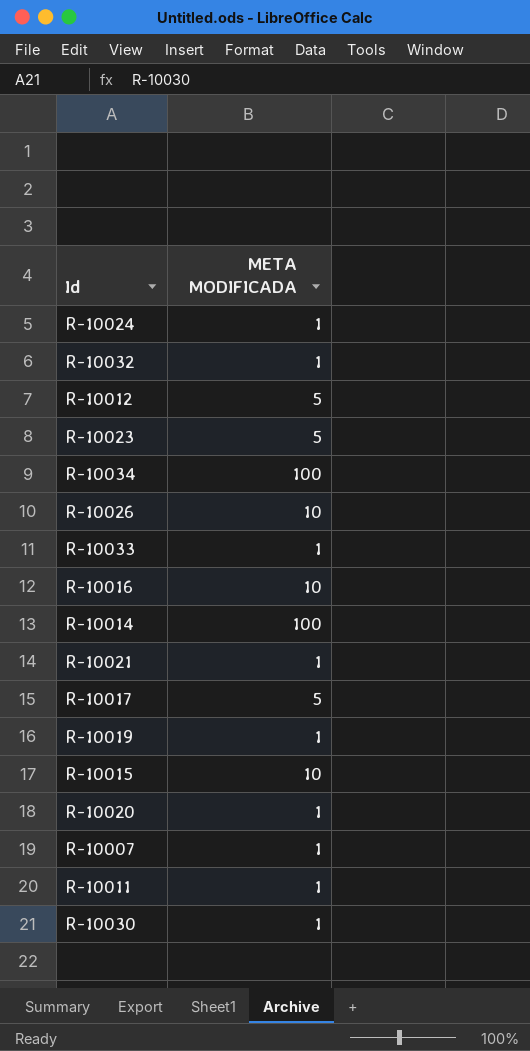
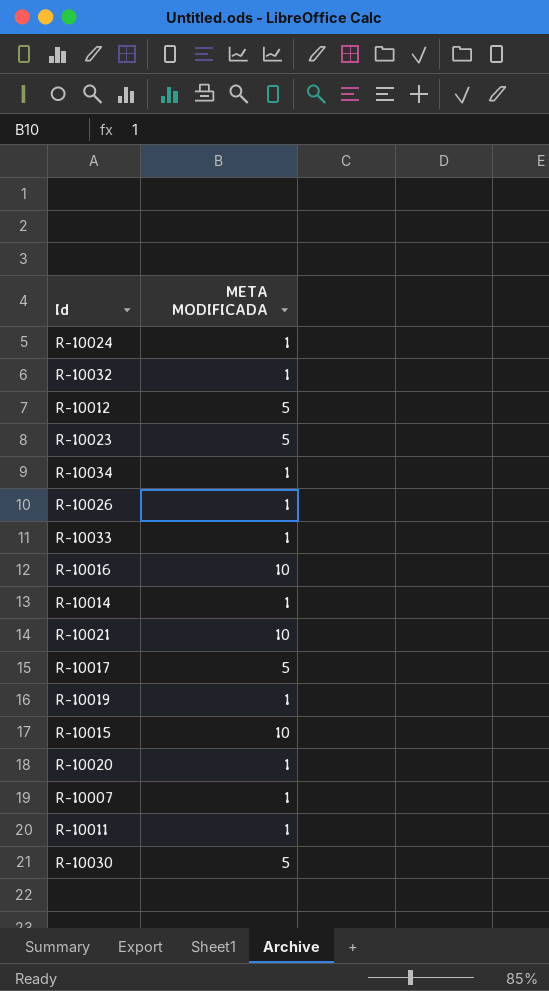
R-10034 | META MODIFICADA: 100 -> 1
R-10026 | META MODIFICADA: 10 -> 1
R-10014 | META MODIFICADA: 100 -> 1
R-10021 | META MODIFICADA: 1 -> 10
R-10030 | META MODIFICADA: 1 -> 5

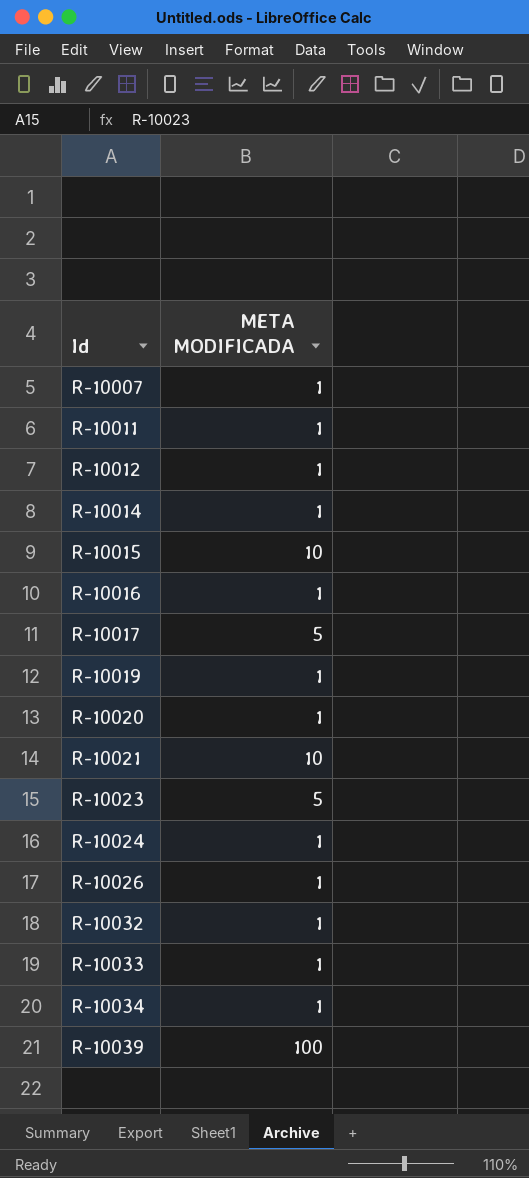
row order: none -> Id ascending
row R-10030: 5 -> none
R-10012 | META MODIFICADA: 5 -> 1
R-10016 | META MODIFICADA: 10 -> 1
row R-10039: none -> 100

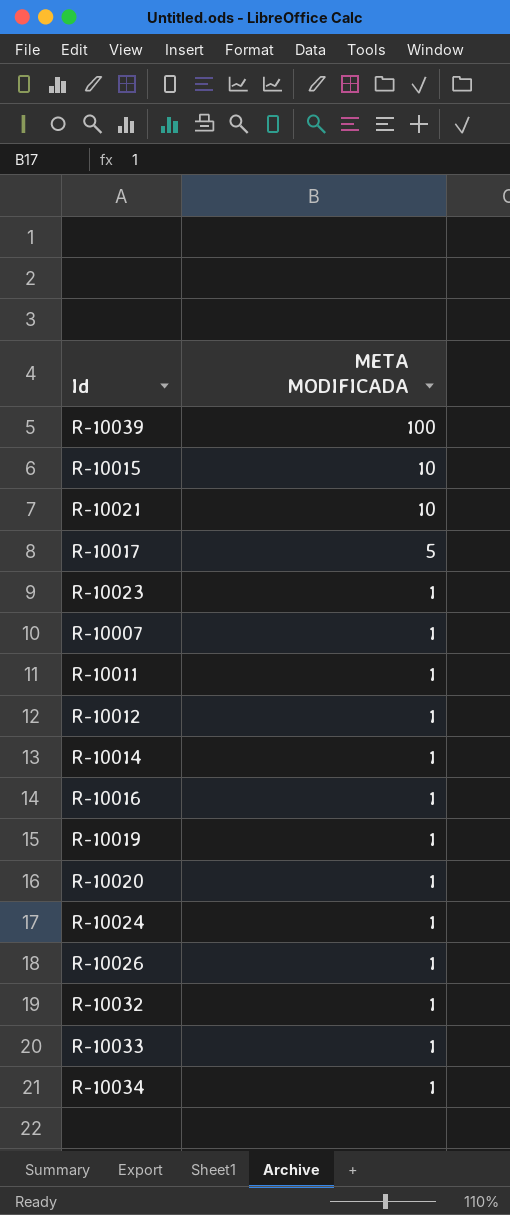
row order: Id ascending -> META MODIFICADA descending
R-10023 | META MODIFICADA: 5 -> 1

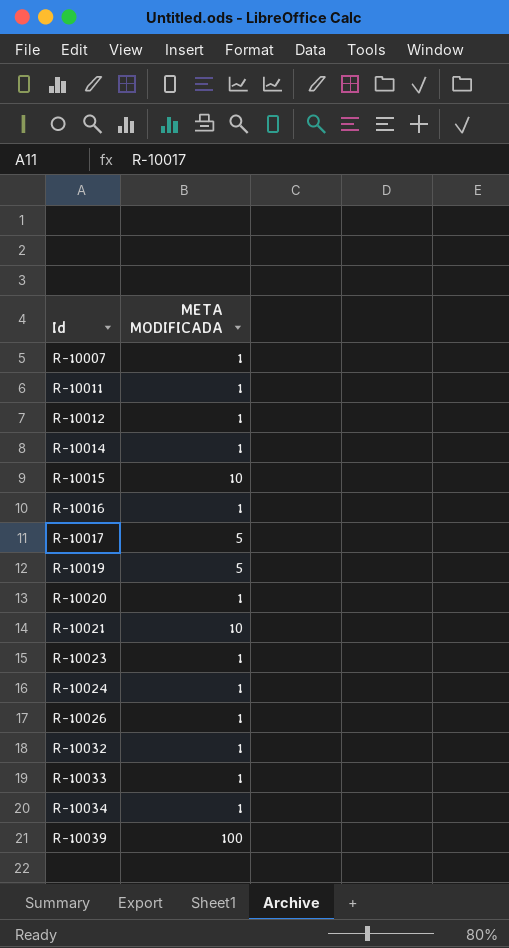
row order: META MODIFICADA descending -> Id ascending
R-10019 | META MODIFICADA: 1 -> 5

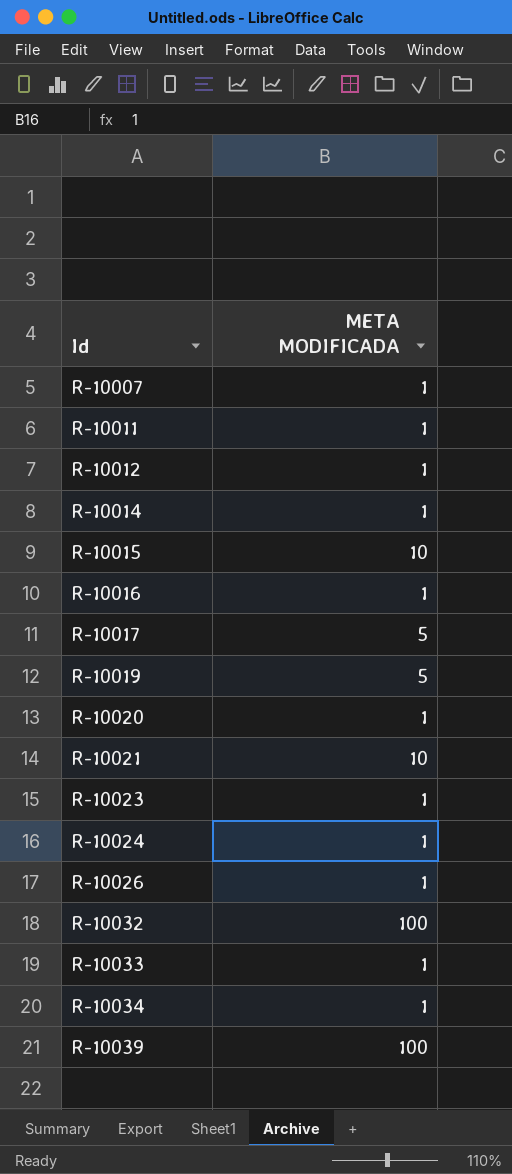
R-10032 | META MODIFICADA: 1 -> 100

